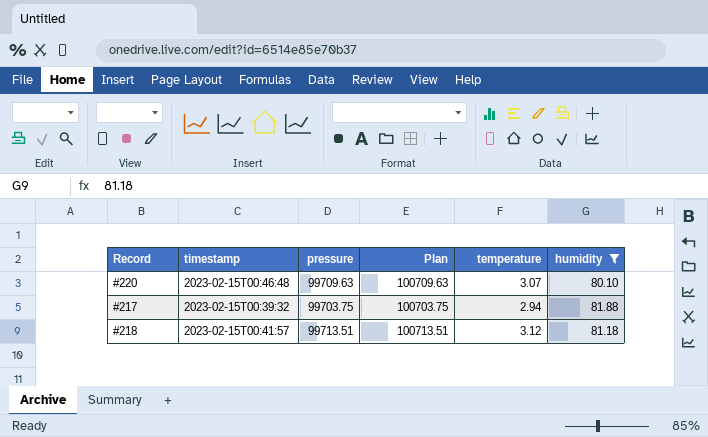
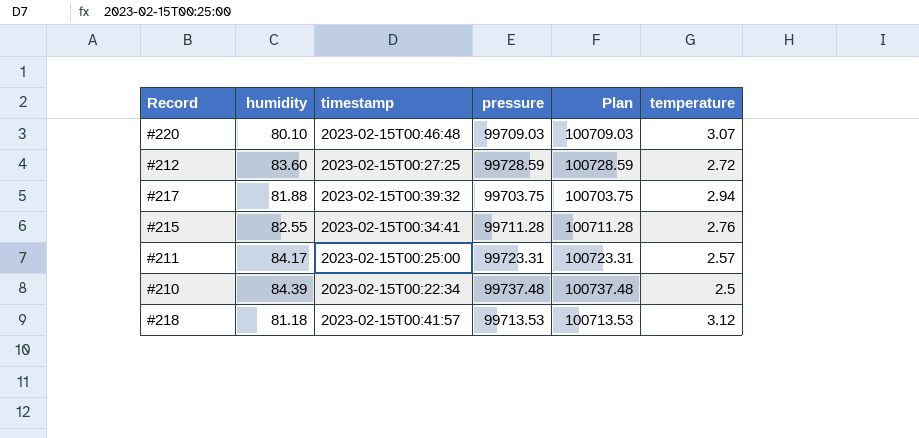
filter: humidity <= 81.88 -> none
column humidity | position: 6 -> 2
#220 | pressure: 99709.63 -> 99709.03
#220 | Plan: 100709.63 -> 100709.03
#218 | pressure: 99713.51 -> 99713.53
#218 | Plan: 100713.51 -> 100713.53

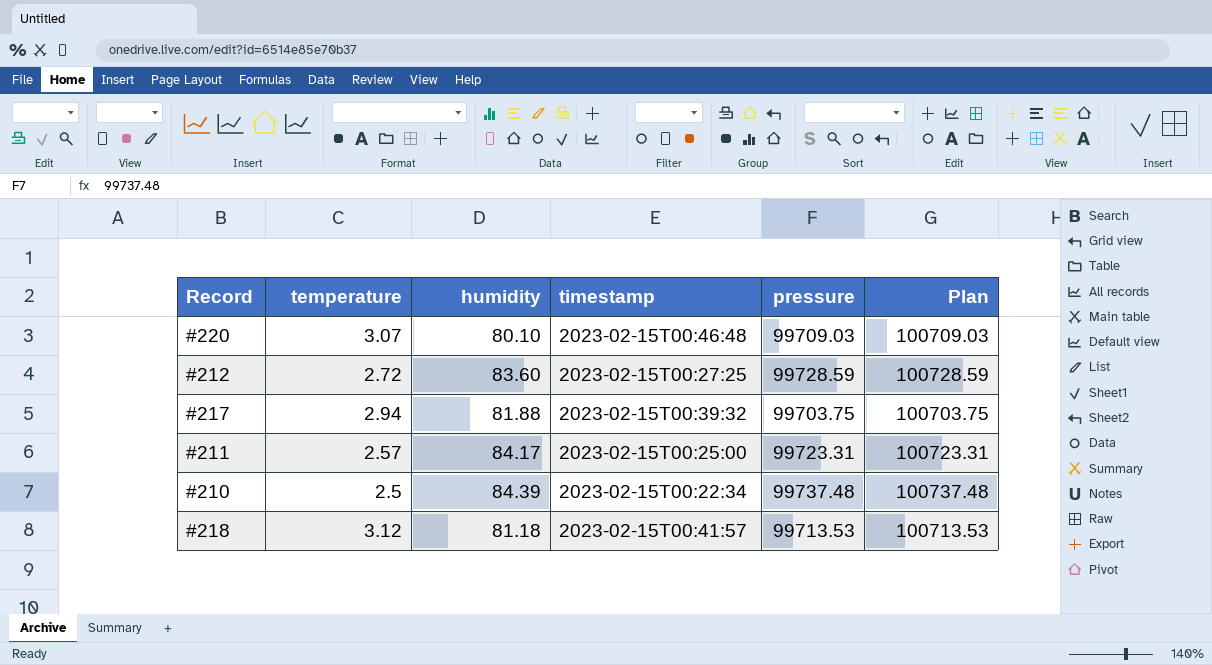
column temperature | position: 6 -> 2
row #215: 82.55 | 2023-02-15T00:34:41 | 99711.28 | 100711.28 | 2.76 -> none

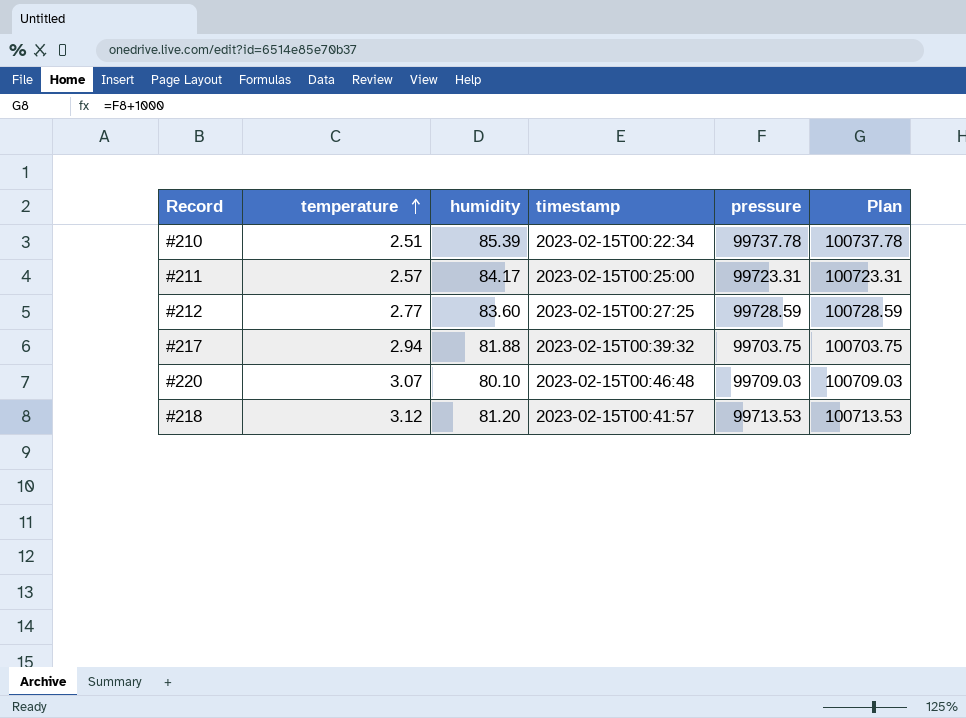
row order: none -> temperature ascending
#210 | temperature: 2.5 -> 2.51
#210 | humidity: 84.39 -> 85.39
#210 | pressure: 99737.48 -> 99737.78
#210 | Plan: 100737.48 -> 100737.78
#212 | temperature: 2.72 -> 2.77
#218 | humidity: 81.18 -> 81.20

